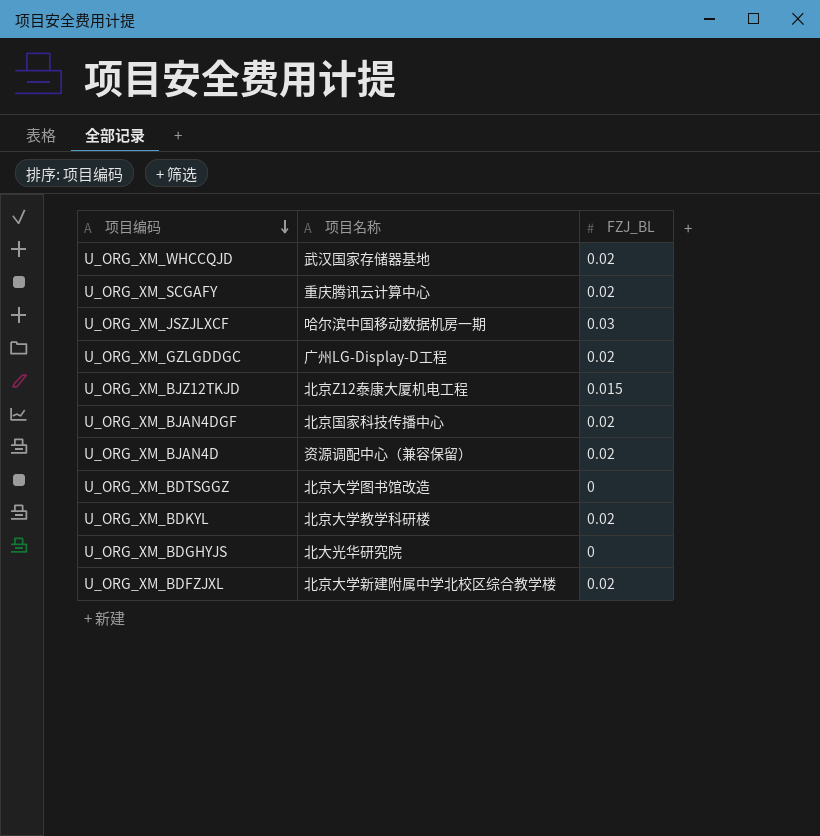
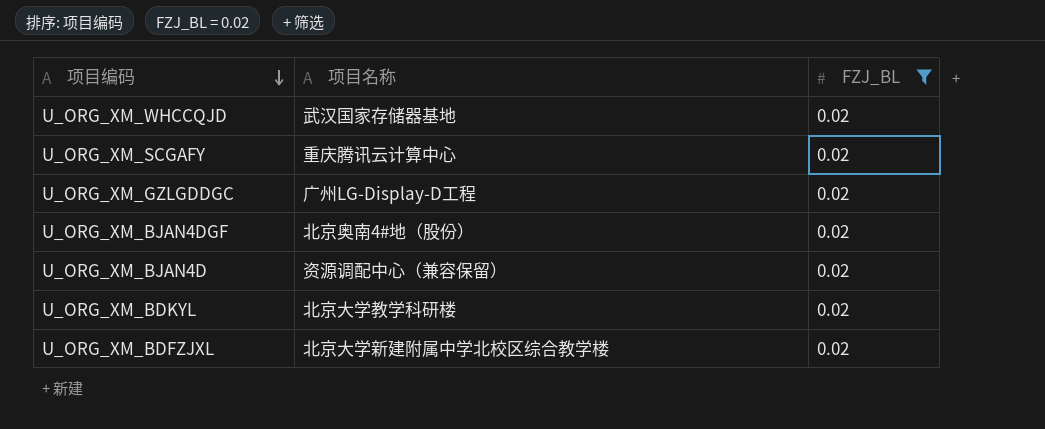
filter: none -> FZJ_BL = 0.02
U_ORG_XM_BJAN4DGF | 项目名称: 北京国家科技传播中心 -> 北京奥南4#地（股份）

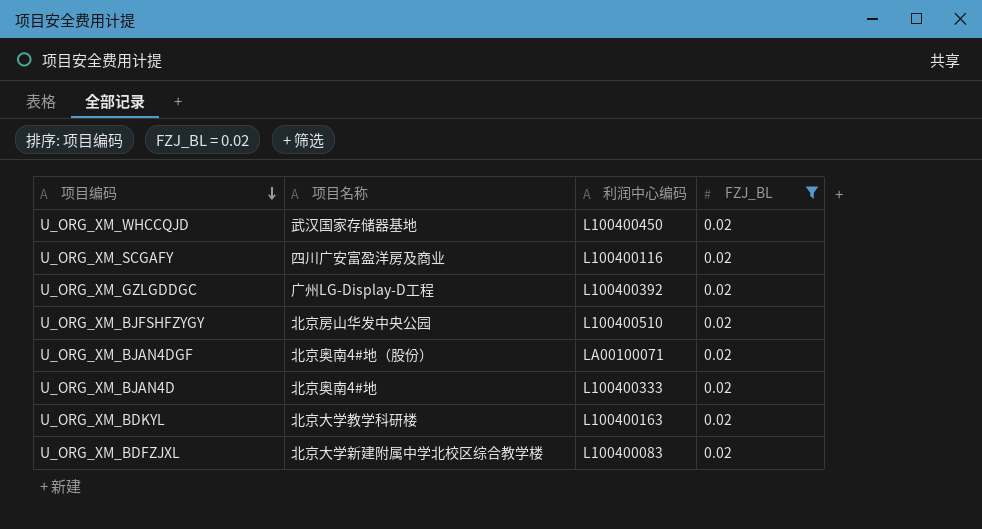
column 利润中心编码 | position: none -> 3
U_ORG_XM_SCGAFY | 项目名称: 重庆腾讯云计算中心 -> 四川广安富盈洋房及商业
row U_ORG_XM_BJFSHFZYGY: none -> 北京房山华发中央公园 | L100400510 | 0.02
U_ORG_XM_BJAN4D | 项目名称: 资源调配中心（兼容保留） -> 北京奥南4#地

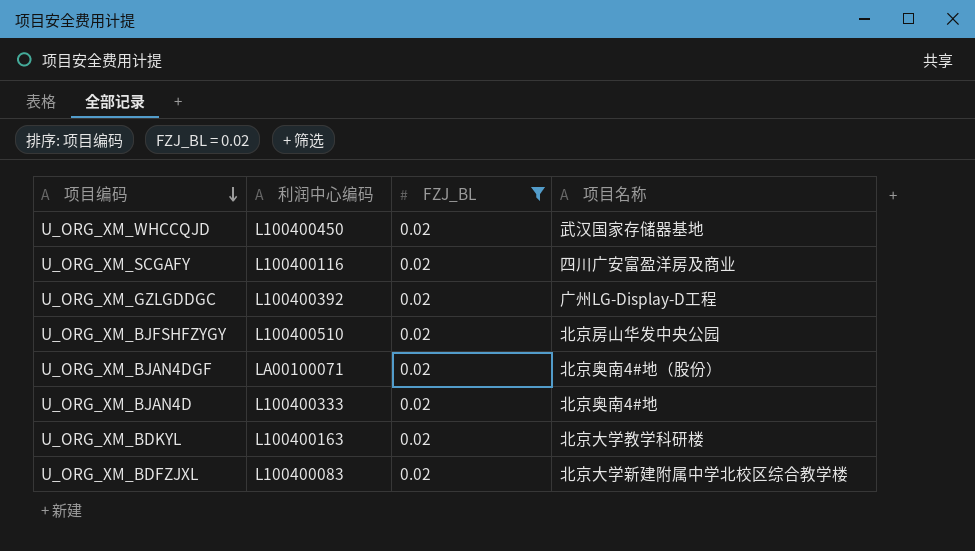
column 项目名称 | position: 2 -> 4

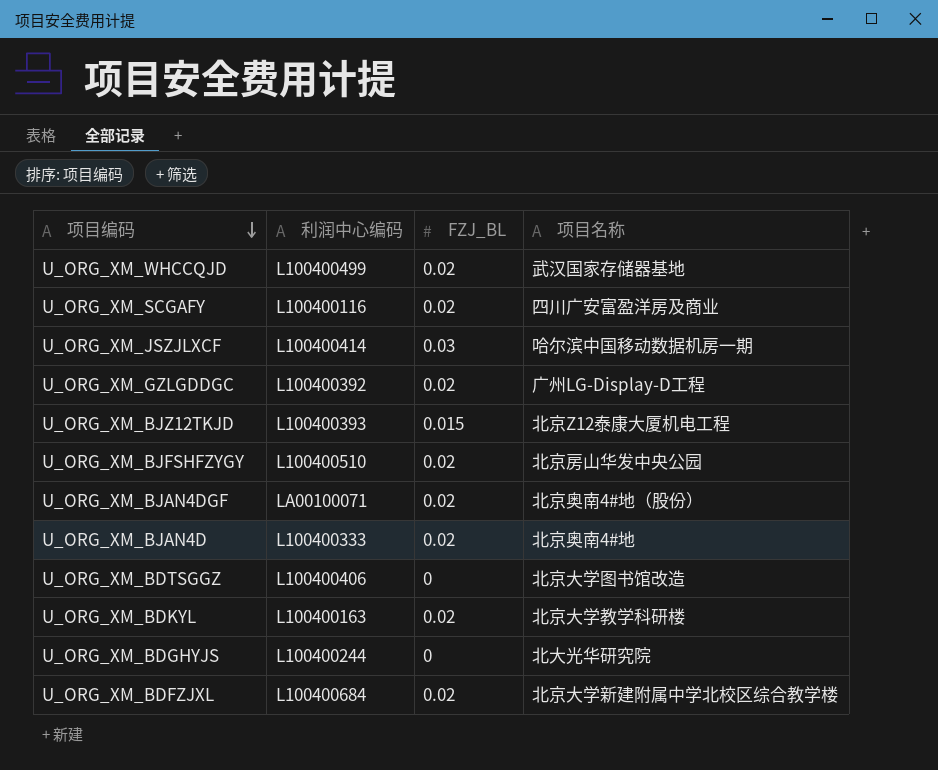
filter: FZJ_BL = 0.02 -> none
U_ORG_XM_WHCCQJD | 利润中心编码: L100400450 -> L100400499
U_ORG_XM_BDFZJXL | 利润中心编码: L100400083 -> L100400684

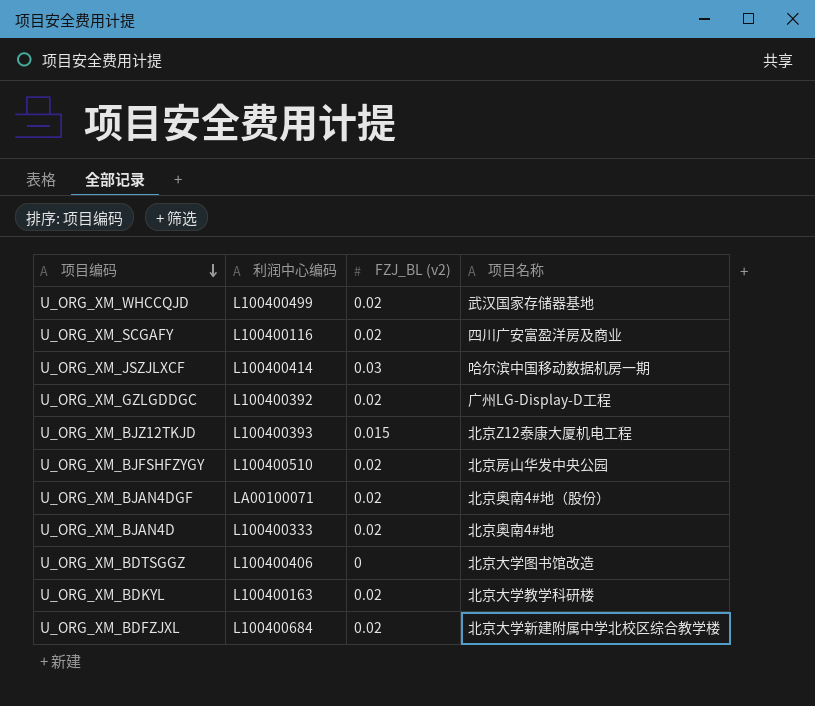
column name: FZJ_BL -> FZJ_BL (v2)
row U_ORG_XM_BDGHYJS: L100400244 | 0 | 北大光华研究院 -> none

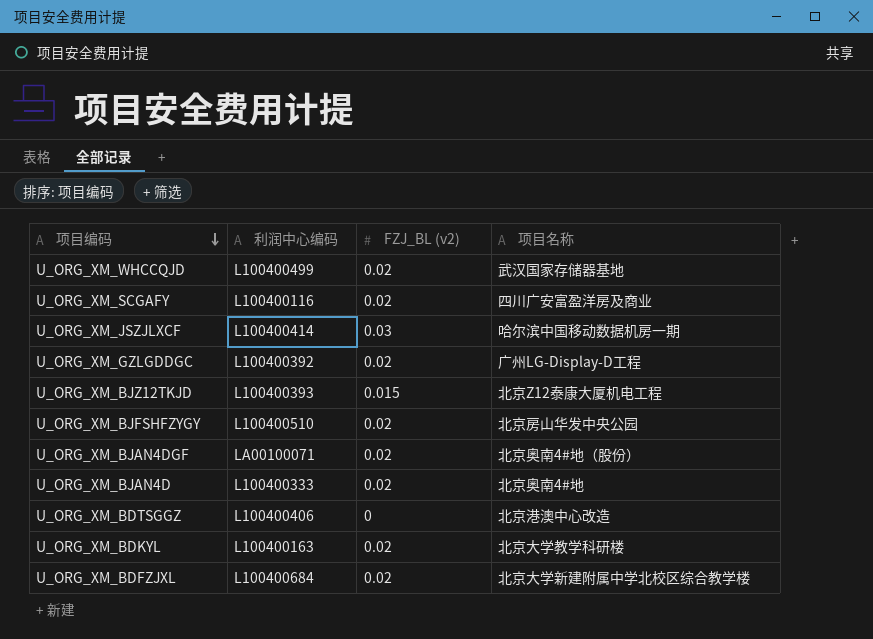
U_ORG_XM_BDTSGGZ | 项目名称: 北京大学图书馆改造 -> 北京港澳中心改造

